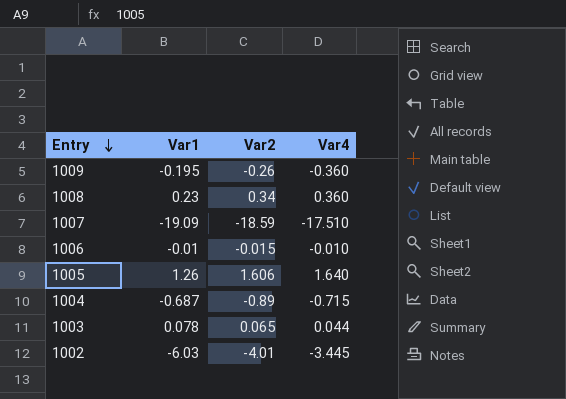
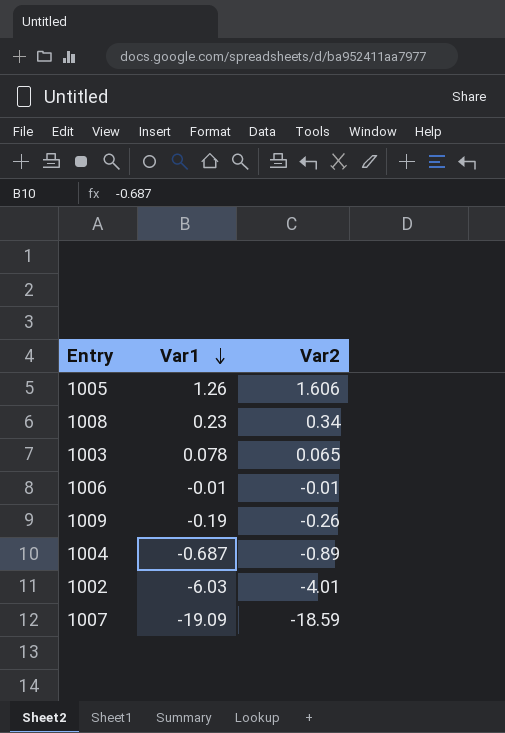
row order: Entry descending -> Var1 descending
column Var4 | position: 4 -> none
1006 | Var2: -0.015 -> -0.01
1009 | Var1: -0.195 -> -0.19

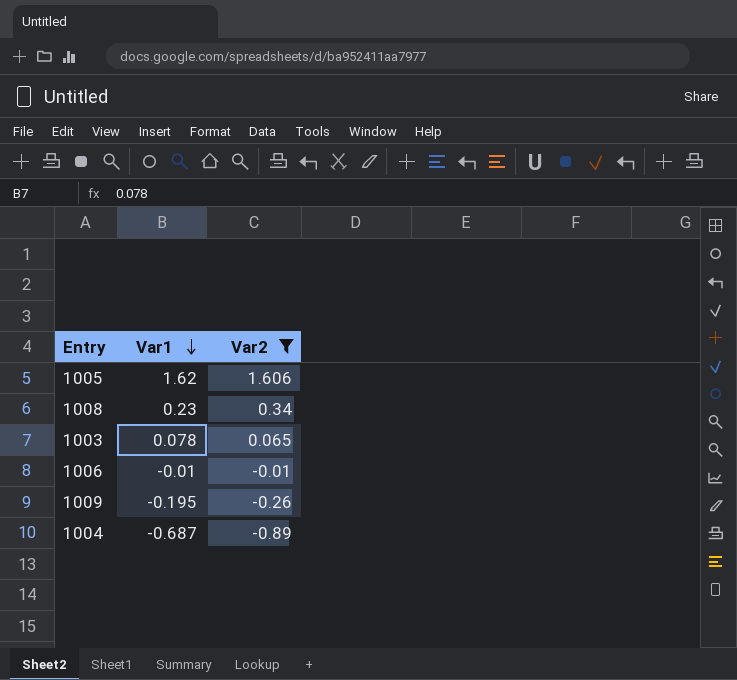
filter: none -> Var2 >= -0.89
1005 | Var1: 1.26 -> 1.62
1009 | Var1: -0.19 -> -0.195

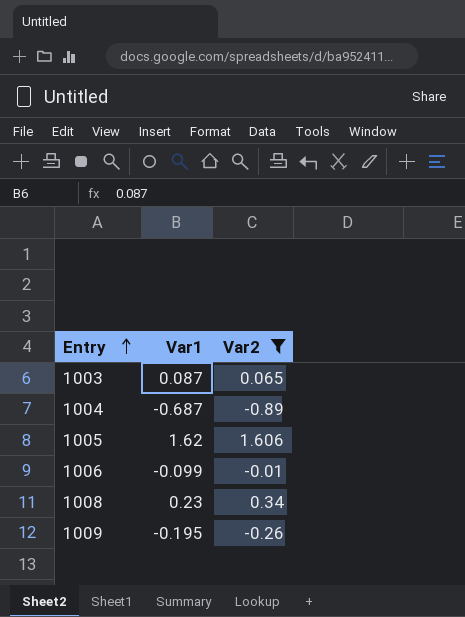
row order: Var1 descending -> Entry ascending
1003 | Var1: 0.078 -> 0.087
1006 | Var1: -0.01 -> -0.099

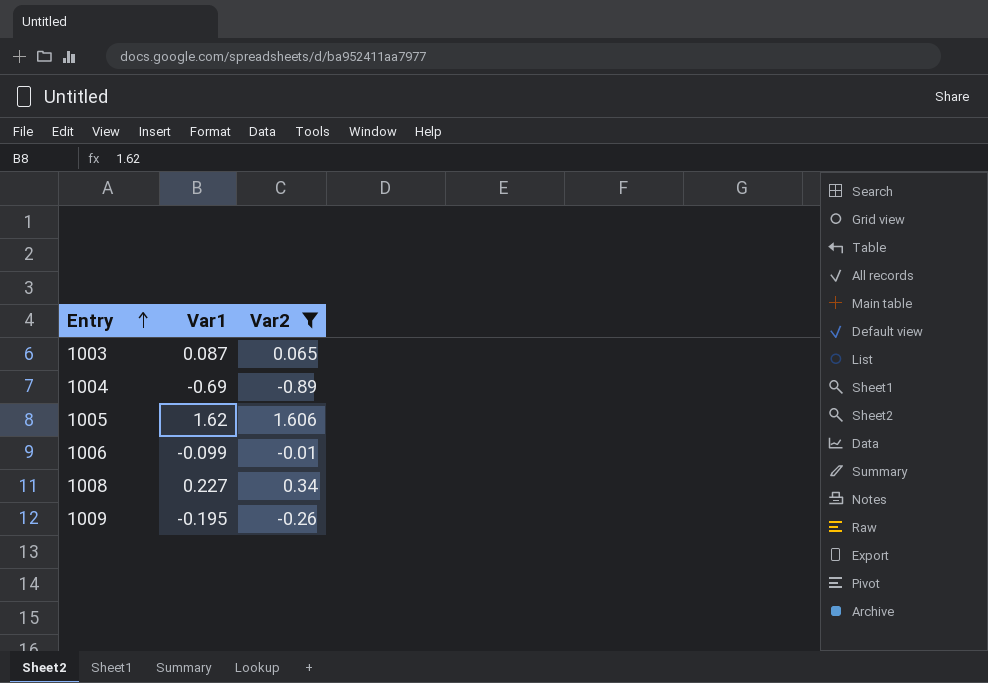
1004 | Var1: -0.687 -> -0.69
1008 | Var1: 0.23 -> 0.227

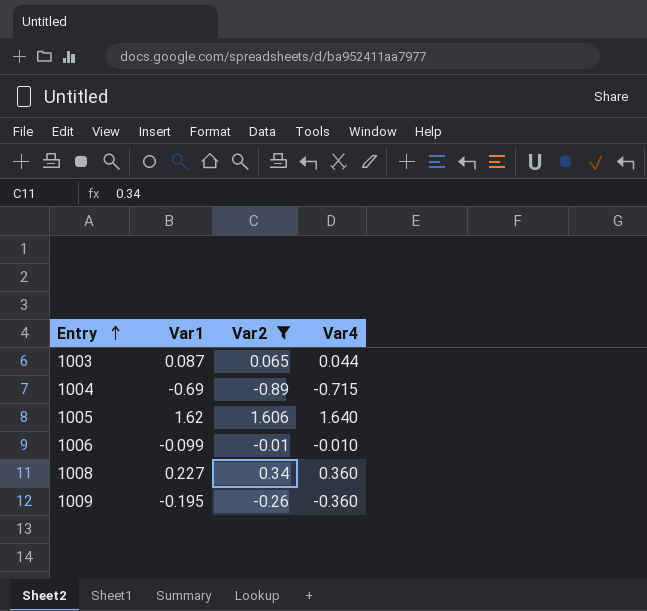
column Var4 | position: none -> 4

